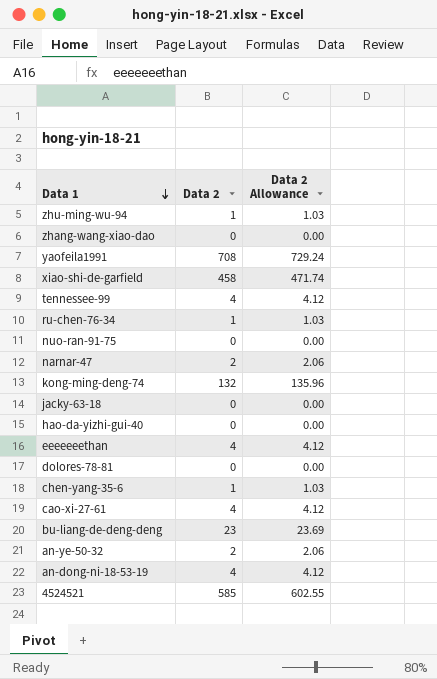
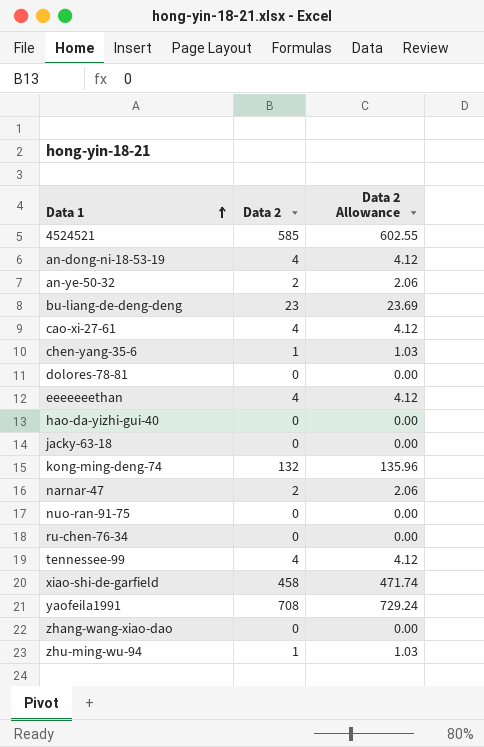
row order: Data 1 descending -> Data 1 ascending
ru-chen-76-34 | Data 2: 1 -> 0
ru-chen-76-34 | Data 2 Allowance: 1.03 -> 0.00

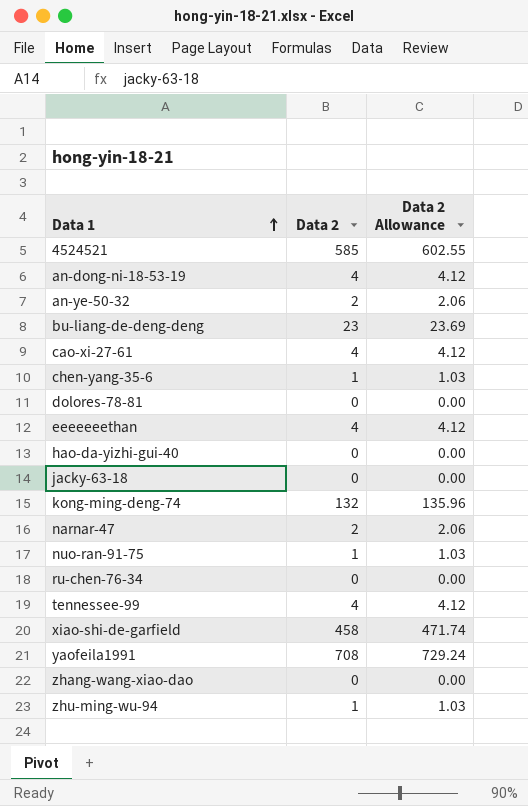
nuo-ran-91-75 | Data 2: 0 -> 1
nuo-ran-91-75 | Data 2 Allowance: 0.00 -> 1.03

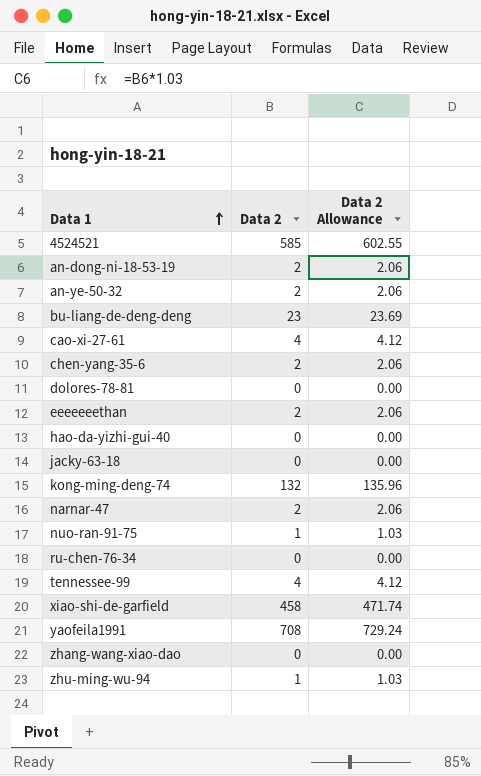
an-dong-ni-18-53-19 | Data 2: 4 -> 2
an-dong-ni-18-53-19 | Data 2 Allowance: 4.12 -> 2.06
chen-yang-35-6 | Data 2: 1 -> 2
chen-yang-35-6 | Data 2 Allowance: 1.03 -> 2.06
eeeeeeethan | Data 2: 4 -> 2
eeeeeeethan | Data 2 Allowance: 4.12 -> 2.06

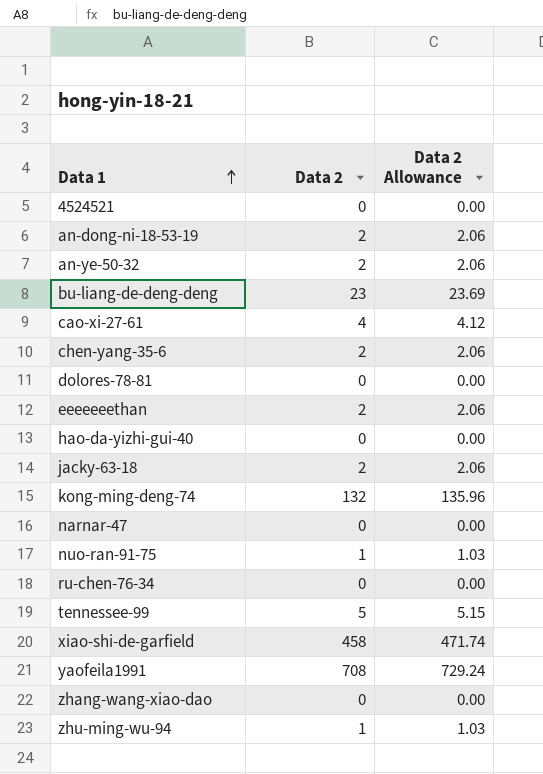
4524521 | Data 2: 585 -> 0
4524521 | Data 2 Allowance: 602.55 -> 0.00
jacky-63-18 | Data 2: 0 -> 2
jacky-63-18 | Data 2 Allowance: 0.00 -> 2.06
narnar-47 | Data 2: 2 -> 0
narnar-47 | Data 2 Allowance: 2.06 -> 0.00
tennessee-99 | Data 2: 4 -> 5
tennessee-99 | Data 2 Allowance: 4.12 -> 5.15

